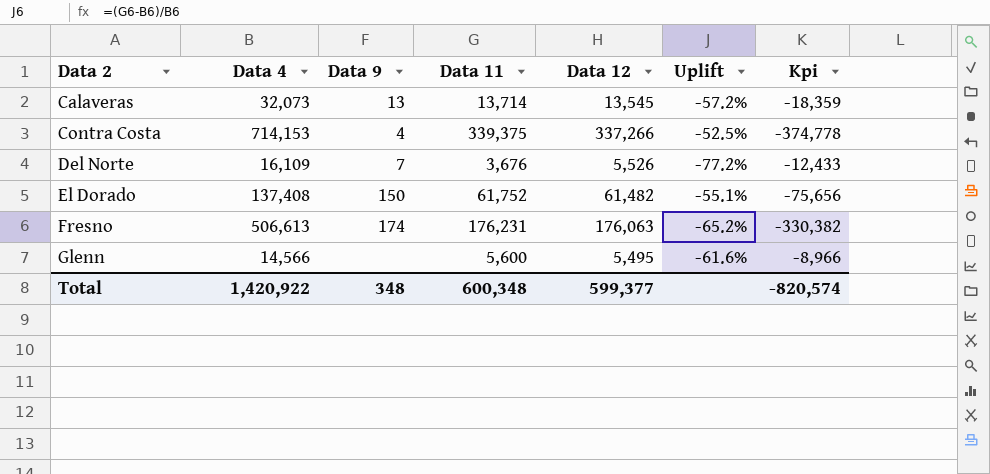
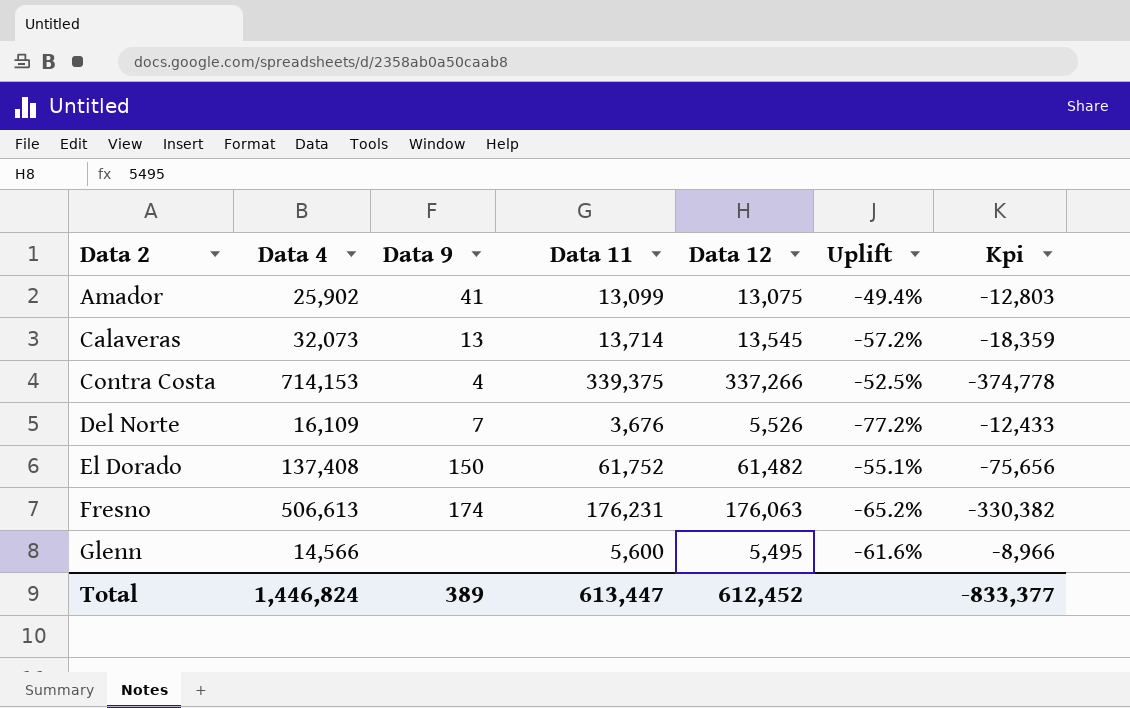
row Amador: none -> 25,902 | 41 | 13,099 | 13,075 | -49.4% | -12,803
Total | Data 4: 1,420,922 -> 1,446,824
Total | Data 9: 348 -> 389
Total | Data 11: 600,348 -> 613,447
Total | Data 12: 599,377 -> 612,452
Total | Kpi: -820,574 -> -833,377

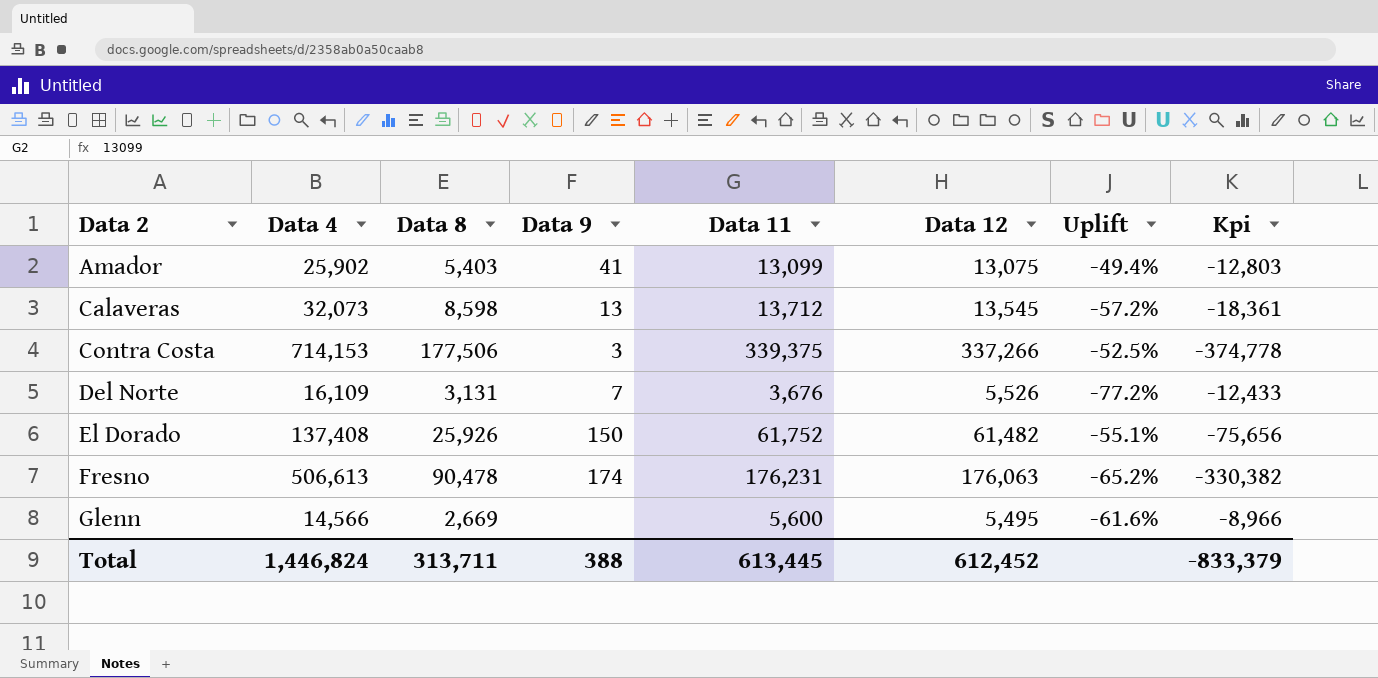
column Data 8 | position: none -> 3
Calaveras | Data 11: 13,714 -> 13,712
Calaveras | Kpi: -18,359 -> -18,361
Contra Costa | Data 9: 4 -> 3
Total | Data 9: 389 -> 388
Total | Data 11: 613,447 -> 613,445
Total | Kpi: -833,377 -> -833,379

